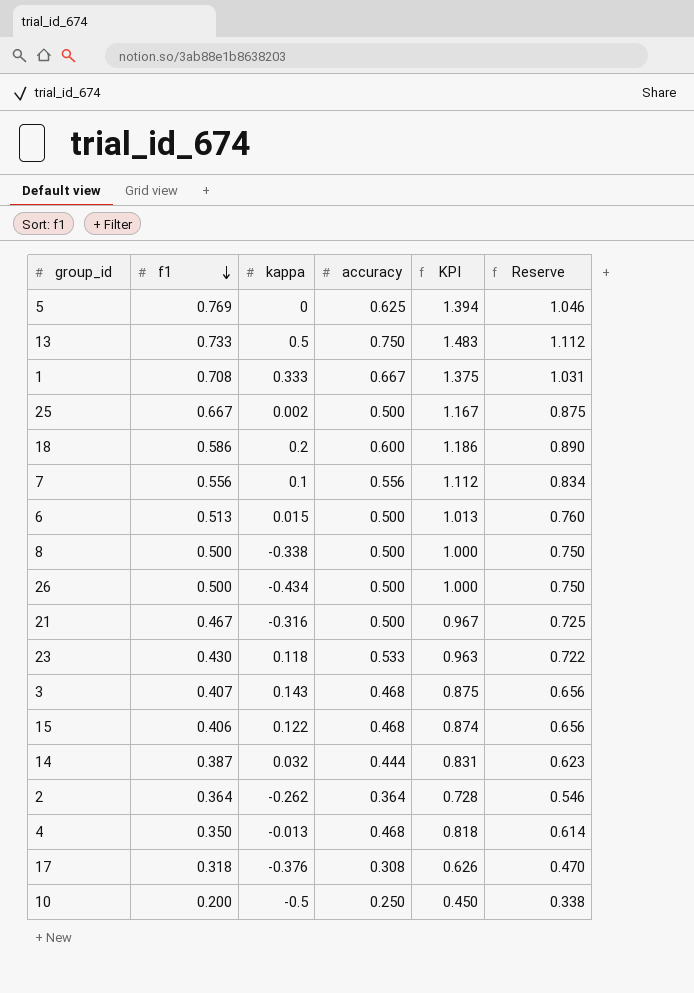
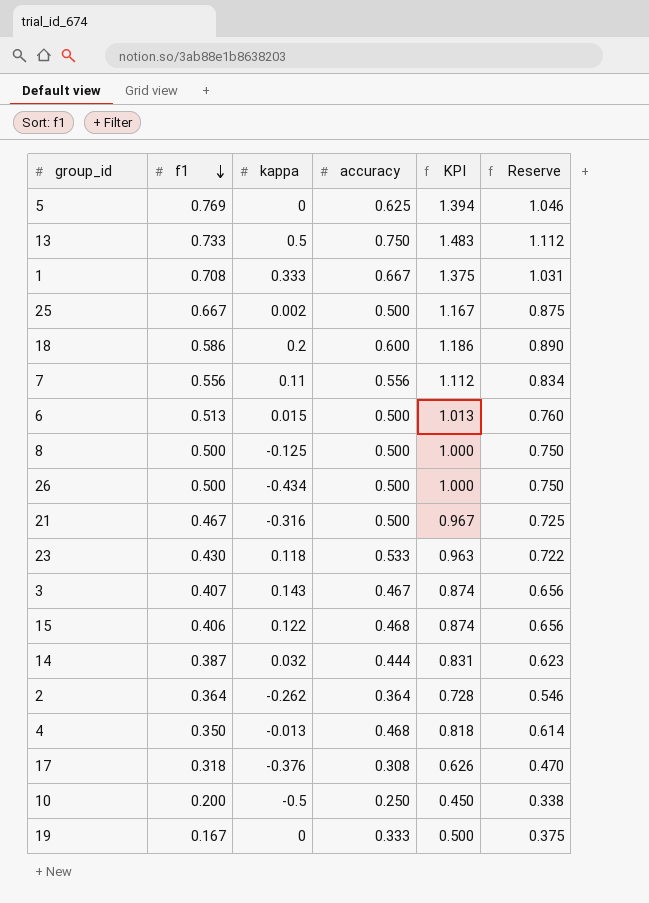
7 | kappa: 0.1 -> 0.11
8 | kappa: -0.338 -> -0.125
3 | accuracy: 0.468 -> 0.467
3 | KPI: 0.875 -> 0.874
row 19: none -> 0.167 | 0 | 0.333 | 0.500 | 0.375

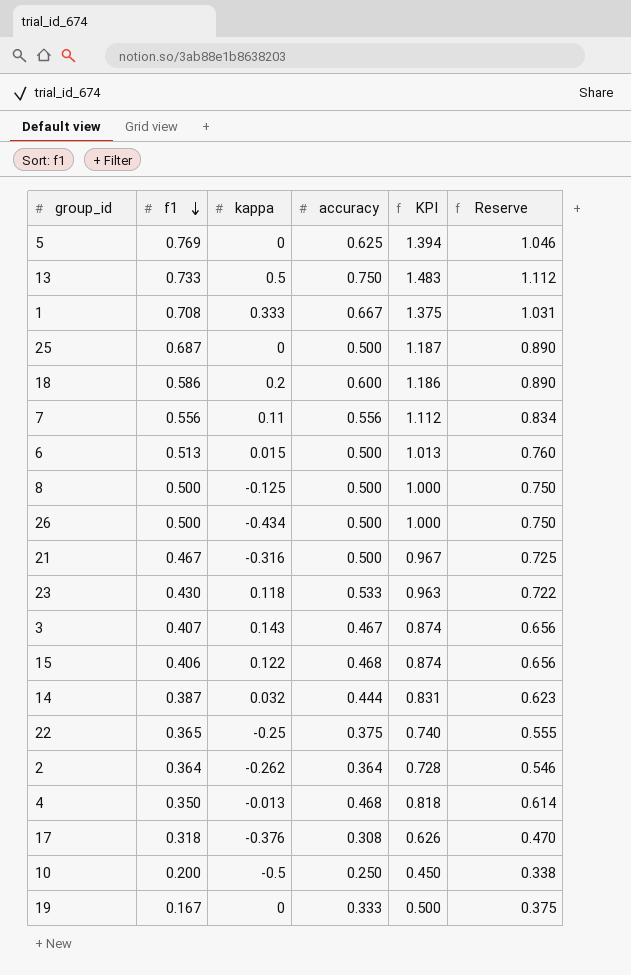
25 | f1: 0.667 -> 0.687
25 | kappa: 0.002 -> 0
25 | KPI: 1.167 -> 1.187
25 | Reserve: 0.875 -> 0.890
row 22: none -> 0.365 | -0.25 | 0.375 | 0.740 | 0.555

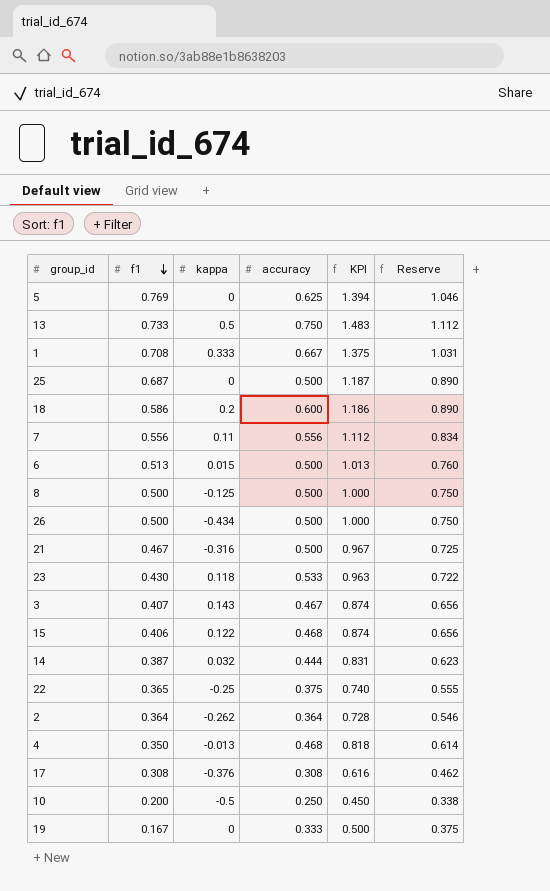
17 | f1: 0.318 -> 0.308
17 | KPI: 0.626 -> 0.616
17 | Reserve: 0.470 -> 0.462

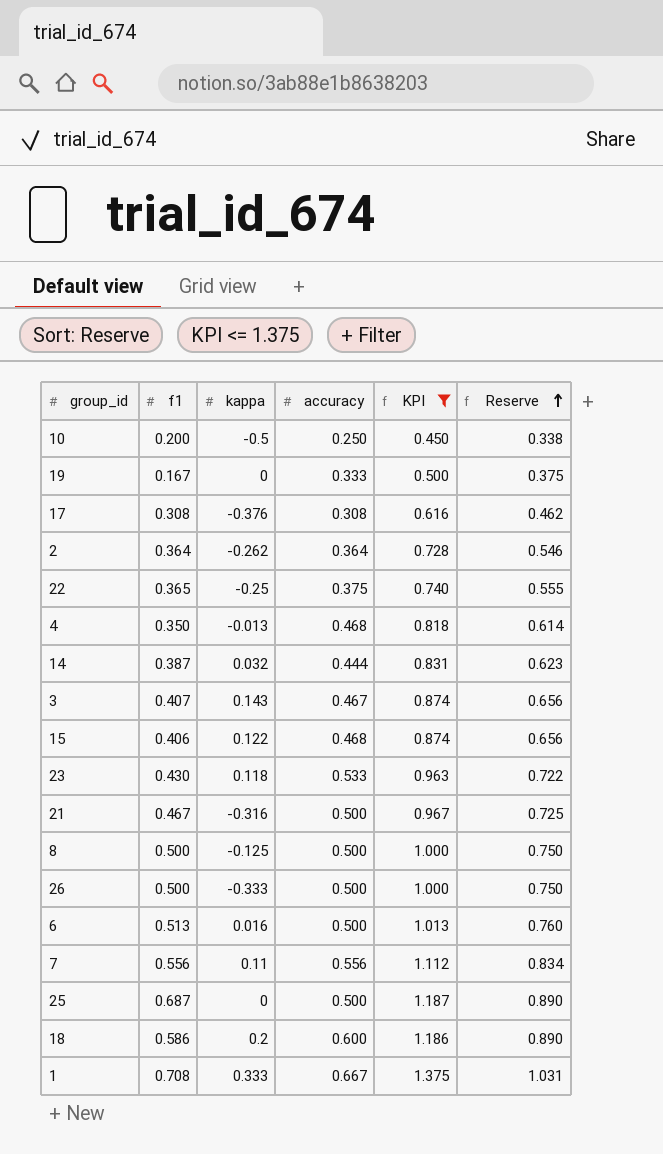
filter: none -> KPI <= 1.375
row order: f1 descending -> Reserve ascending
26 | kappa: -0.434 -> -0.333
6 | kappa: 0.015 -> 0.016

